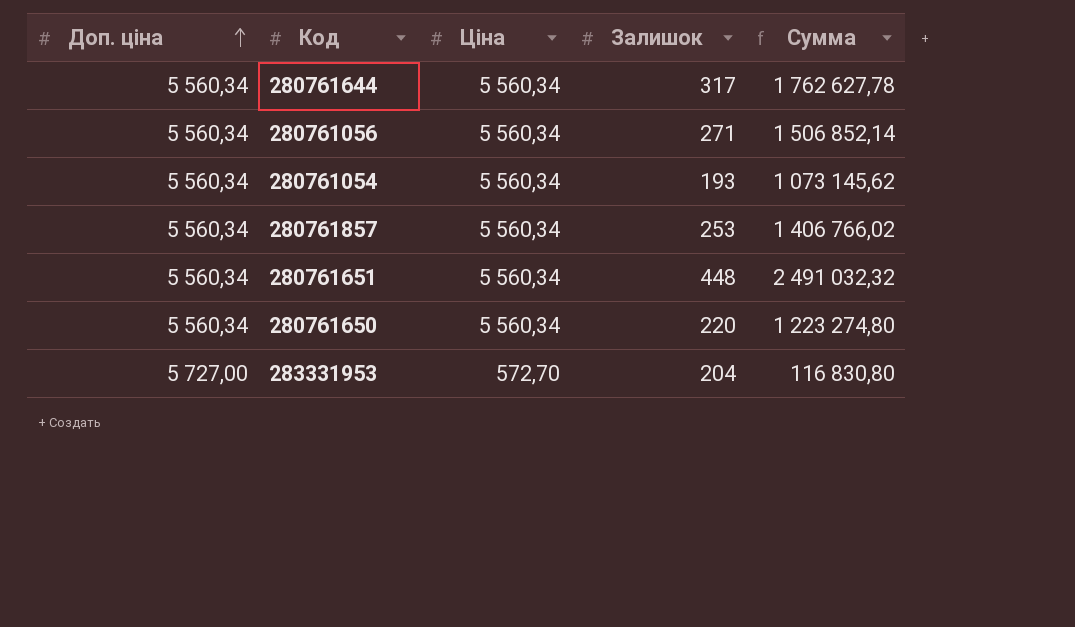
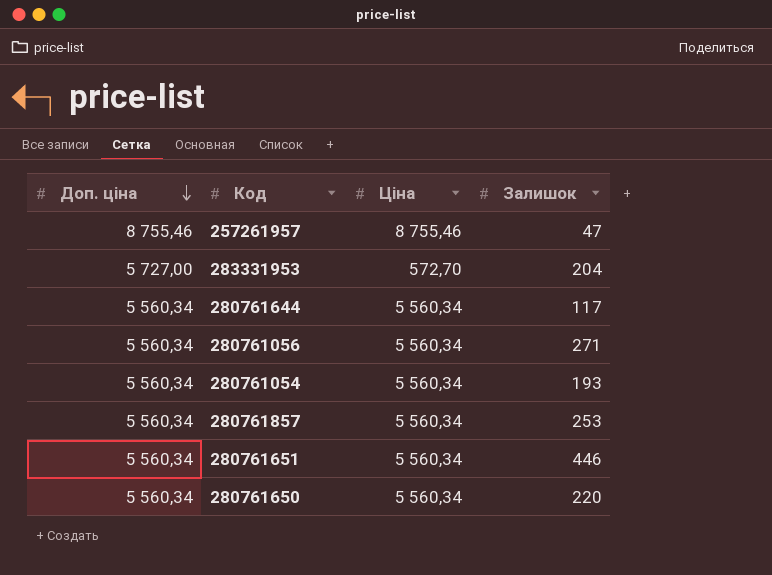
row order: Доп. ціна ascending -> Доп. ціна descending
column Сумма | formula: [Ціна] * [Залишок] -> none
row 257261957: none -> 8 755,46 | 8 755,46 | 47
280761644 | Залишок: 317 -> 117
280761651 | Залишок: 448 -> 446

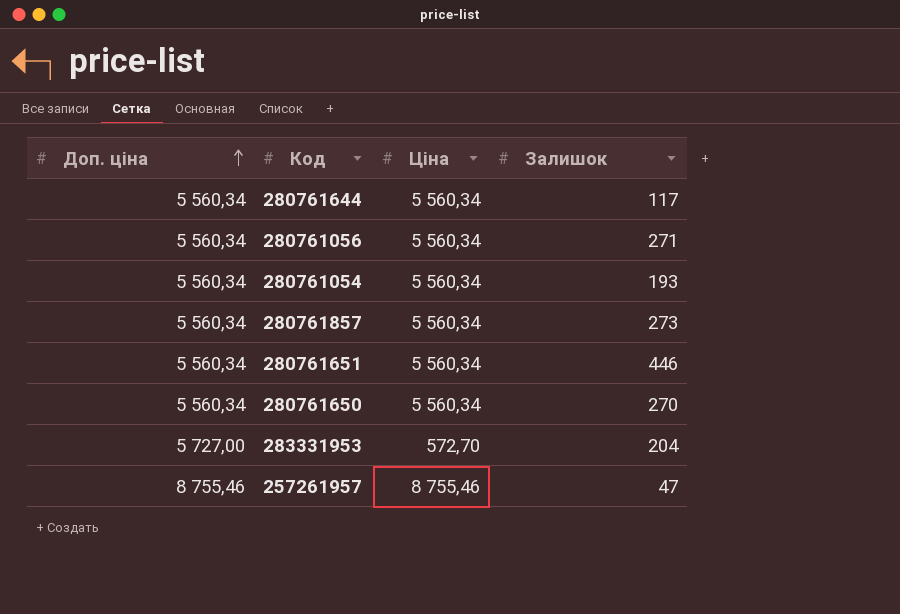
row order: Доп. ціна descending -> Доп. ціна ascending
280761857 | Залишок: 253 -> 273
280761650 | Залишок: 220 -> 270

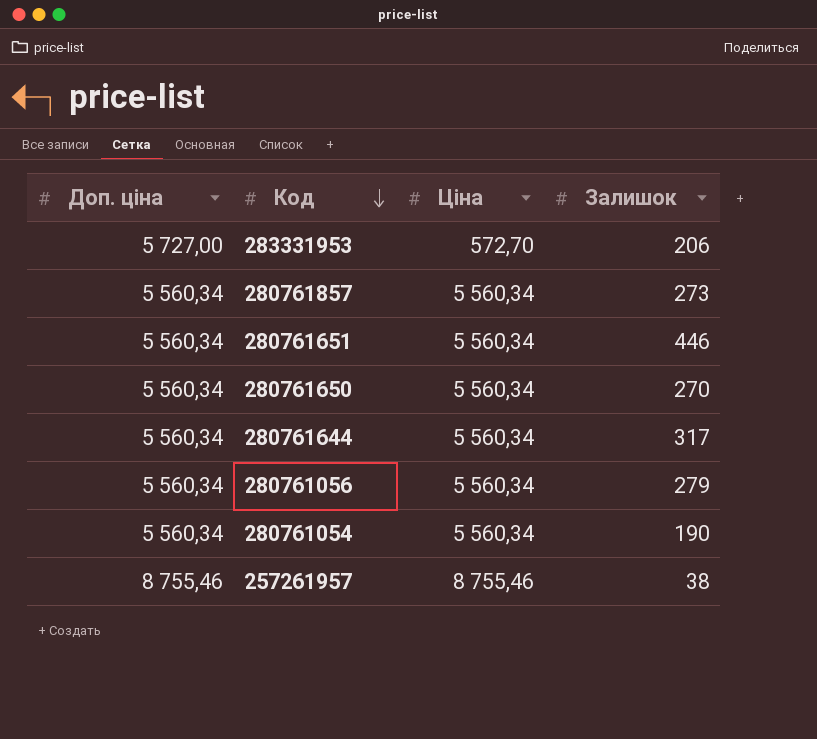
row order: Доп. ціна ascending -> Код descending
283331953 | Залишок: 204 -> 206
280761644 | Залишок: 117 -> 317
280761056 | Залишок: 271 -> 279
280761054 | Залишок: 193 -> 190
257261957 | Залишок: 47 -> 38

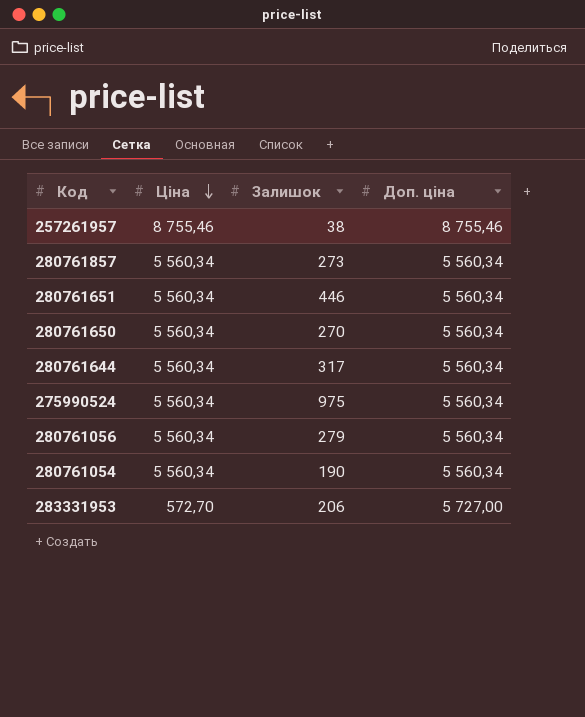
row order: Код descending -> Ціна descending
column Доп. ціна | position: 1 -> 4
row 275990524: none -> 5 560,34 | 975 | 5 560,34

